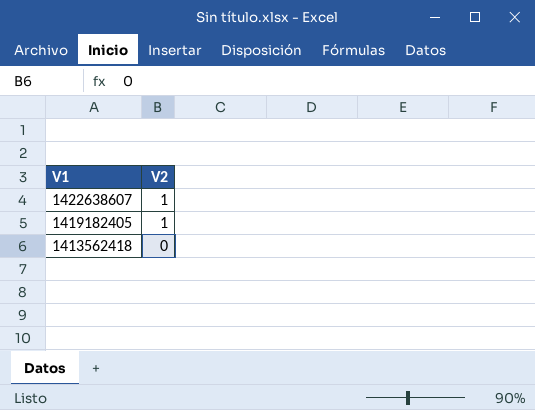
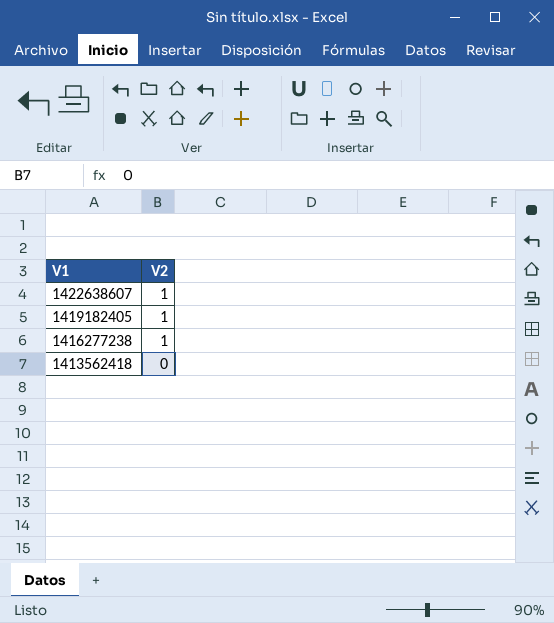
row 1416277238: none -> 1

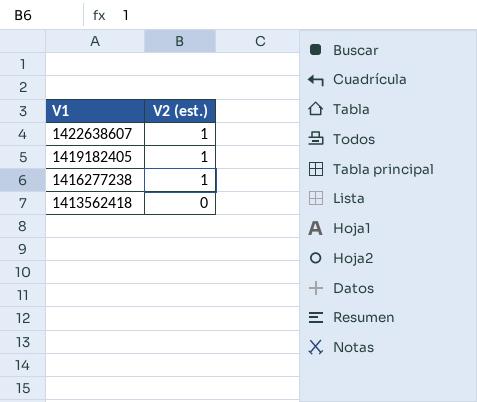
column name: V2 -> V2 (est.)

